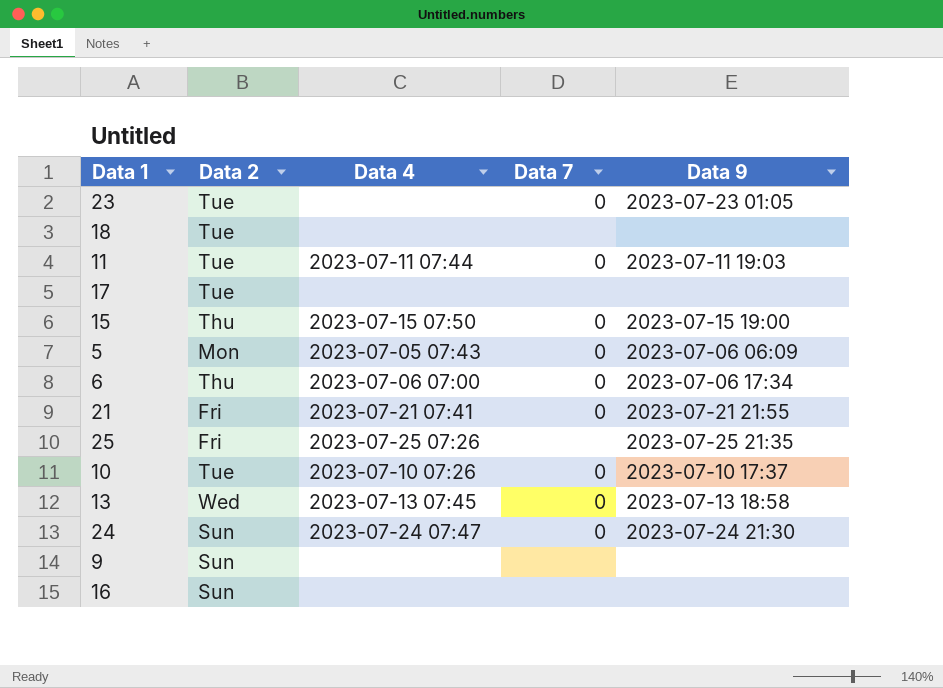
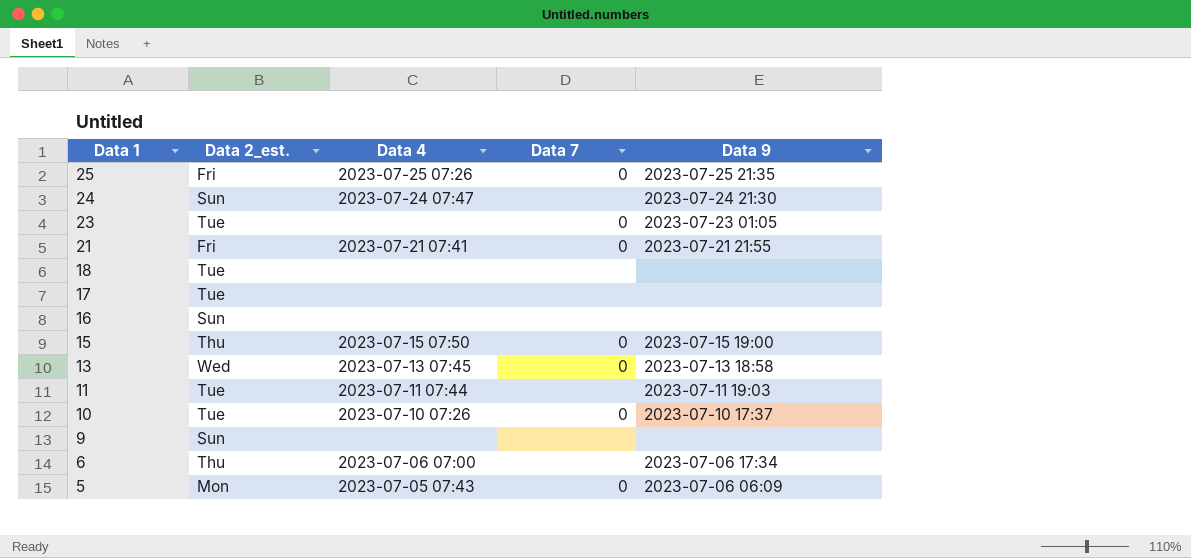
row order: none -> Data 1 descending
column name: Data 2 -> Data 2_est.
25 | Data 7: none -> 0
24 | Data 7: 0 -> none
11 | Data 7: 0 -> none
6 | Data 7: 0 -> none

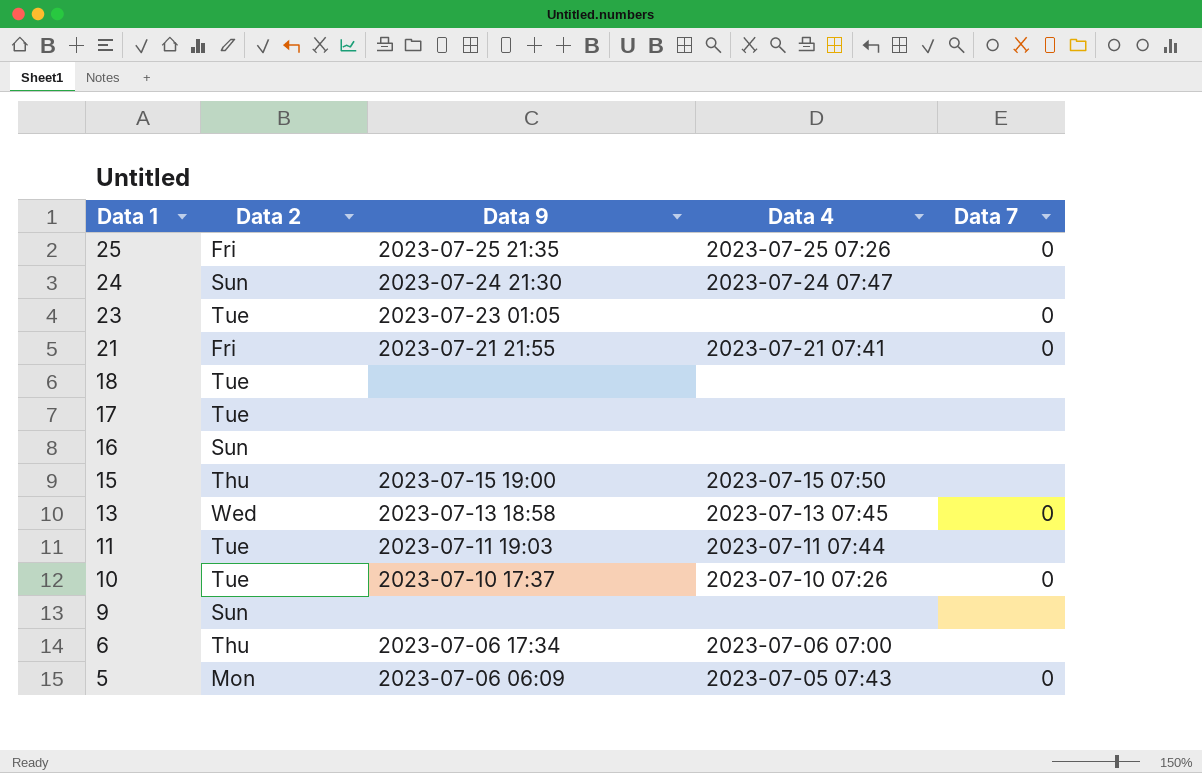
column name: Data 2_est. -> Data 2
column Data 9 | position: 5 -> 3
15 | Data 7: 0 -> none

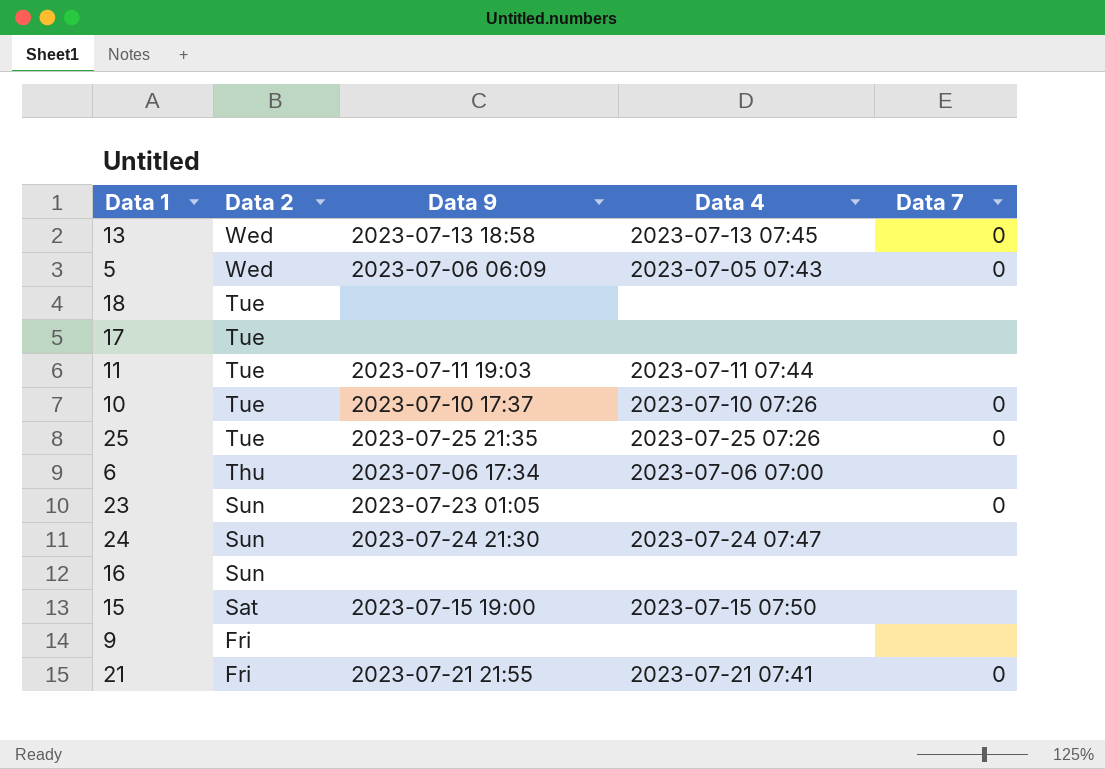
row order: Data 1 descending -> Data 2 descending
5 | Data 2: Mon -> Wed
25 | Data 2: Fri -> Tue
23 | Data 2: Tue -> Sun
15 | Data 2: Thu -> Sat
9 | Data 2: Sun -> Fri

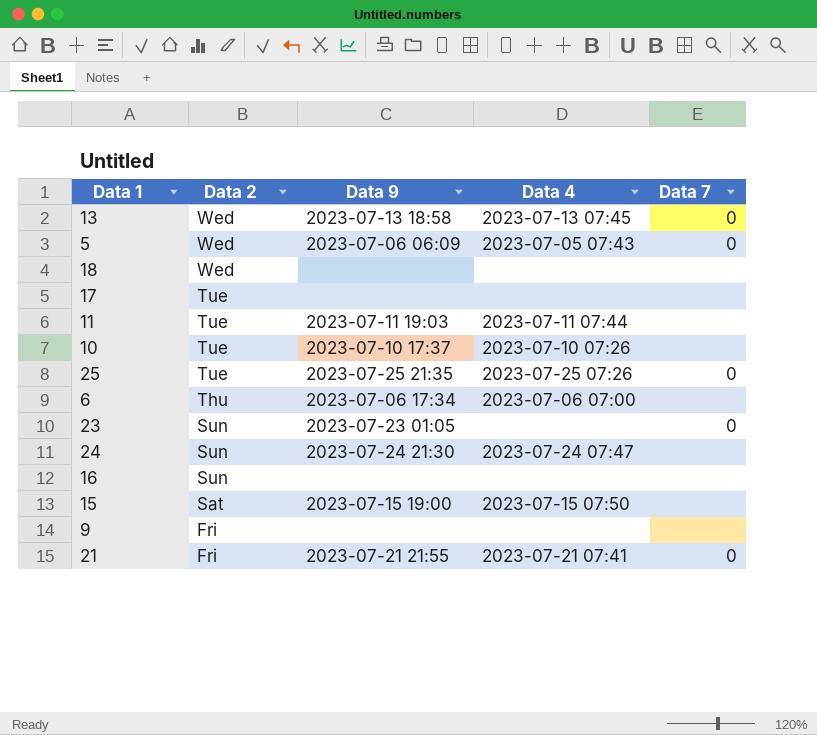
18 | Data 2: Tue -> Wed
10 | Data 7: 0 -> none

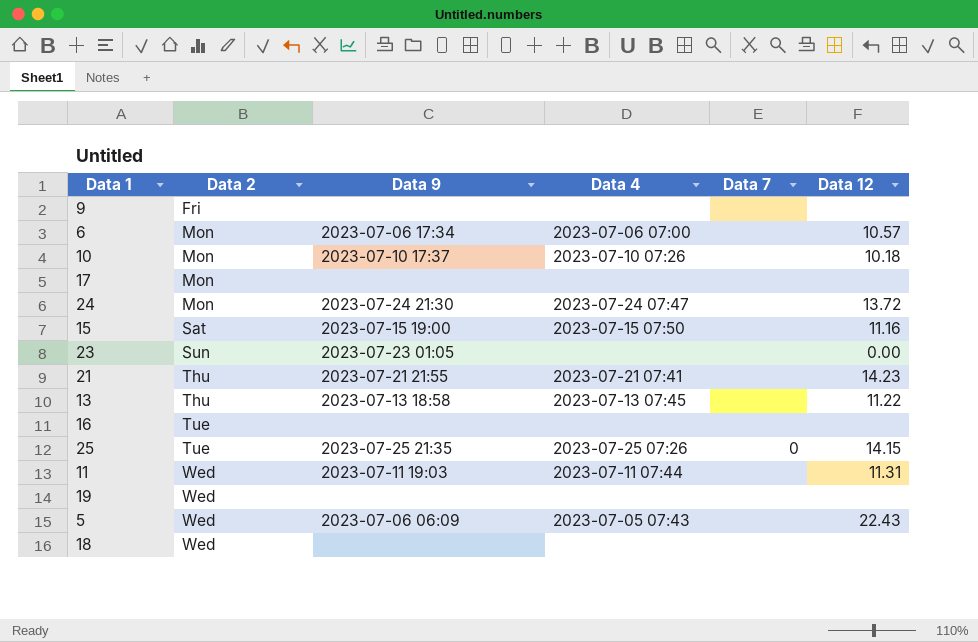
row order: Data 2 descending -> Data 2 ascending
column Data 12 | position: none -> 6
6 | Data 2: Thu -> Mon
10 | Data 2: Tue -> Mon
17 | Data 2: Tue -> Mon
24 | Data 2: Sun -> Mon
23 | Data 7: 0 -> none
21 | Data 2: Fri -> Thu
21 | Data 7: 0 -> none
13 | Data 2: Wed -> Thu
13 | Data 7: 0 -> none
16 | Data 2: Sun -> Tue
11 | Data 2: Tue -> Wed
row 19: none -> Wed | none | none | none | none
5 | Data 7: 0 -> none

